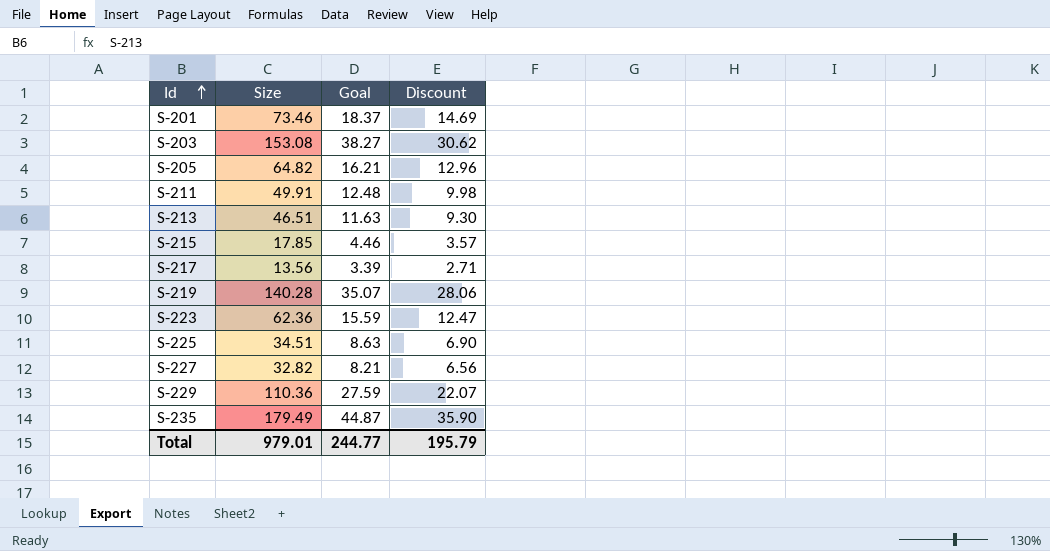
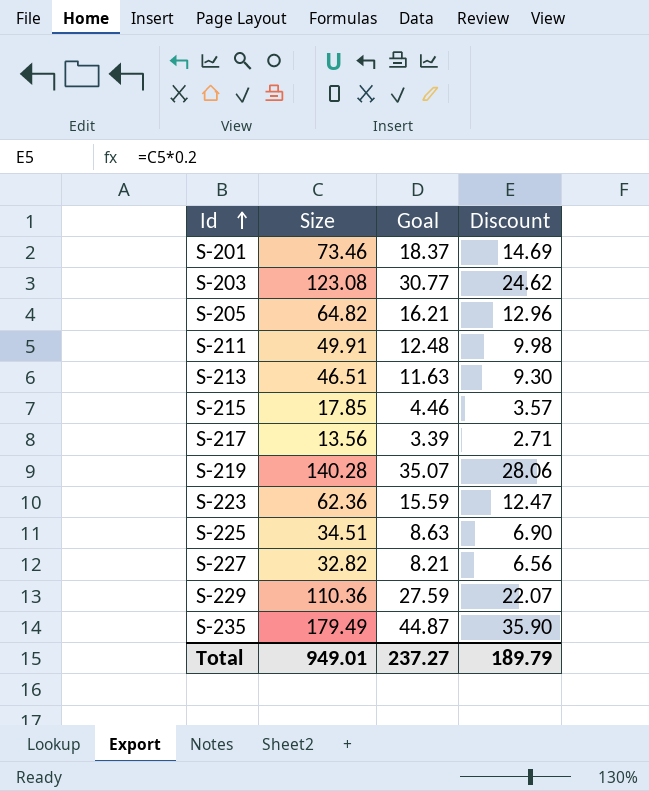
S-203 | Size: 153.08 -> 123.08
S-203 | Goal: 38.27 -> 30.77
S-203 | Discount: 30.62 -> 24.62
Total | Size: 979.01 -> 949.01
Total | Goal: 244.77 -> 237.27
Total | Discount: 195.79 -> 189.79

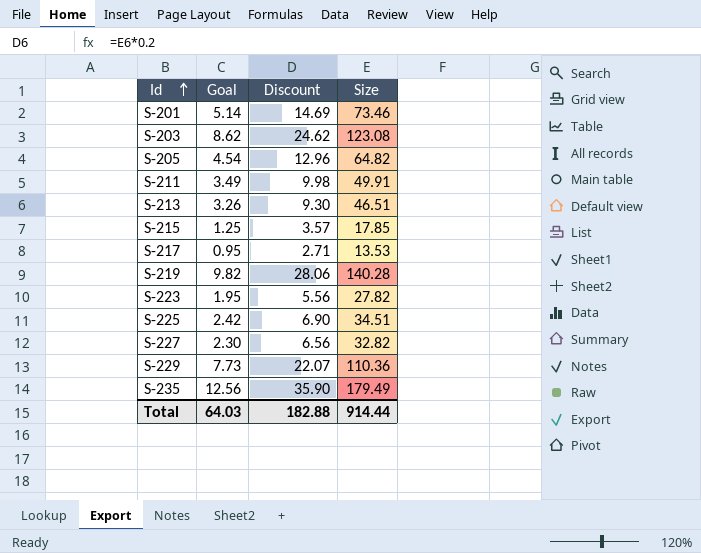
column Goal | formula: [Size] * 0.25 -> [Size] * 0.07
column Size | position: 2 -> 4
S-217 | Size: 13.56 -> 13.53
S-223 | Discount: 12.47 -> 5.56
S-223 | Size: 62.36 -> 27.82
Total | Goal: 237.27 -> 64.03
Total | Discount: 189.79 -> 182.88
Total | Size: 949.01 -> 914.44

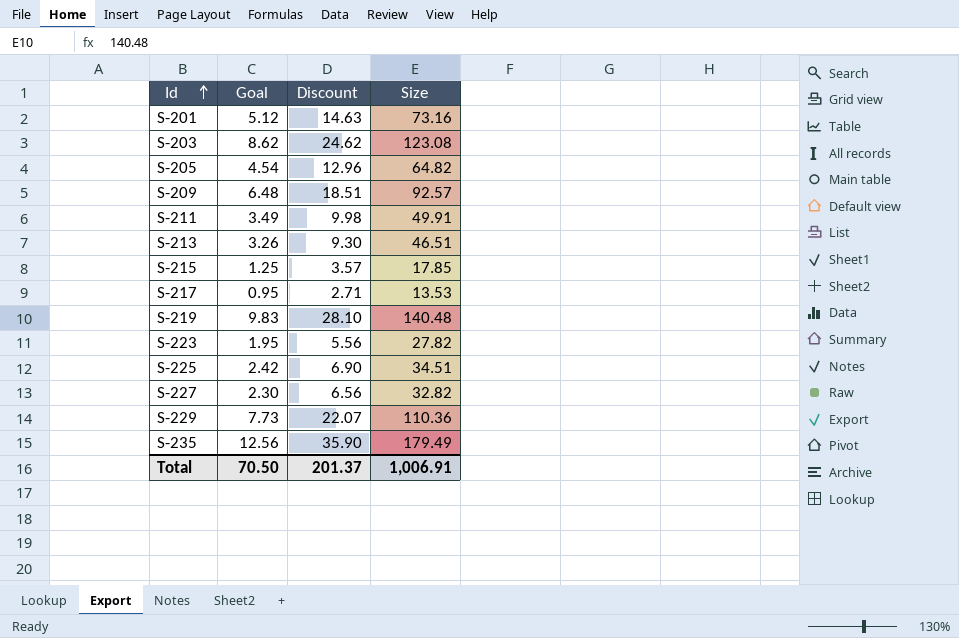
S-201 | Goal: 5.14 -> 5.12
S-201 | Discount: 14.69 -> 14.63
S-201 | Size: 73.46 -> 73.16
row S-209: none -> 6.48 | 18.51 | 92.57
S-219 | Goal: 9.82 -> 9.83
S-219 | Discount: 28.06 -> 28.10
S-219 | Size: 140.28 -> 140.48
Total | Goal: 64.03 -> 70.50
Total | Discount: 182.88 -> 201.37
Total | Size: 914.44 -> 1,006.91

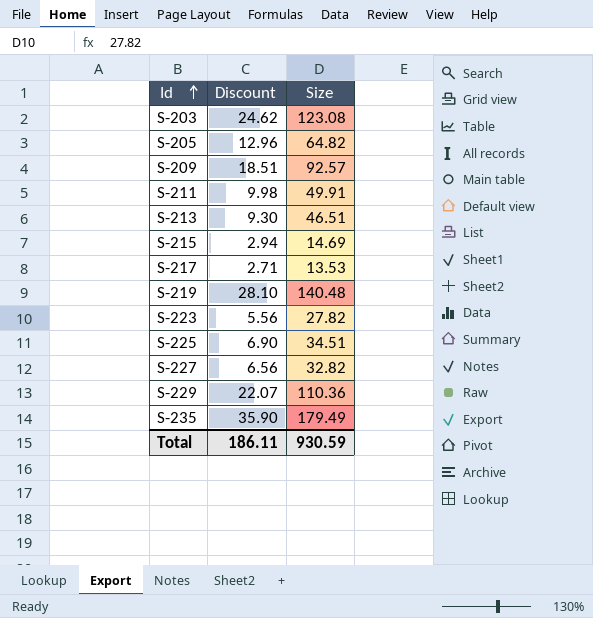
column Goal | formula: [Size] * 0.07 -> none
row S-201: 5.12 | 14.63 | 73.16 -> none
S-215 | Discount: 3.57 -> 2.94
S-215 | Size: 17.85 -> 14.69
Total | Discount: 201.37 -> 186.11
Total | Size: 1,006.91 -> 930.59

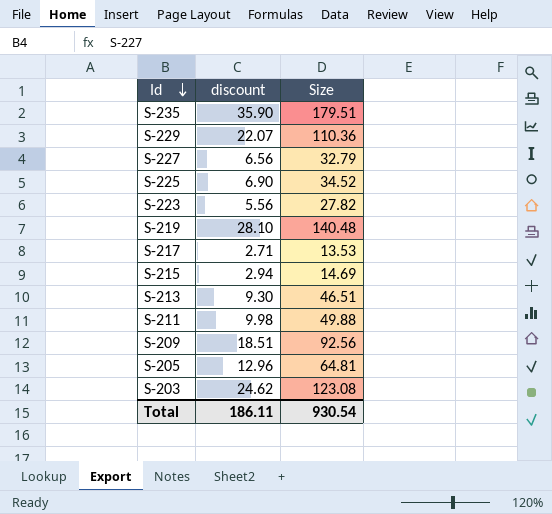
row order: Id ascending -> Id descending
column name: Discount -> discount
S-235 | Size: 179.49 -> 179.51
S-227 | Size: 32.82 -> 32.79
S-225 | Size: 34.51 -> 34.52
S-211 | Size: 49.91 -> 49.88
S-209 | Size: 92.57 -> 92.56
S-205 | Size: 64.82 -> 64.81
Total | Size: 930.59 -> 930.54

